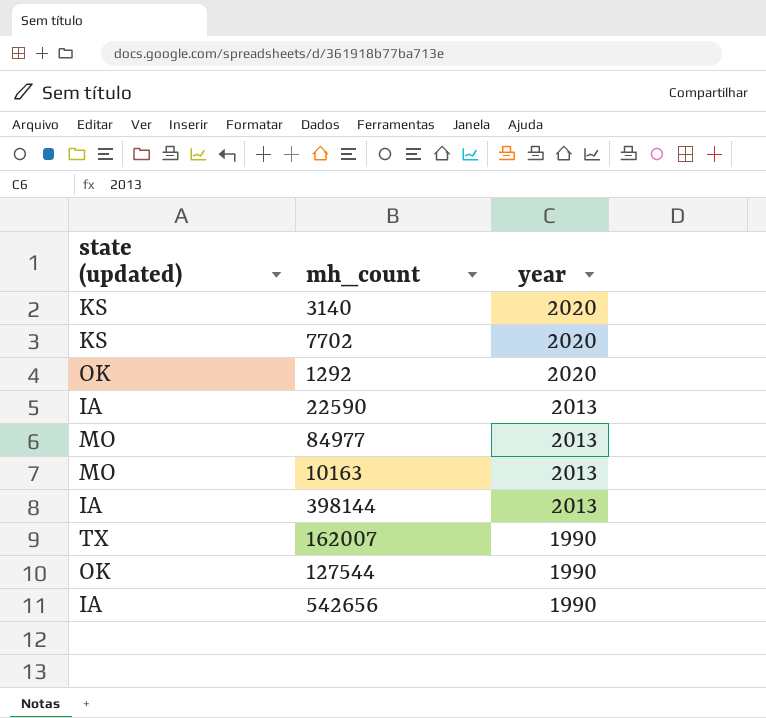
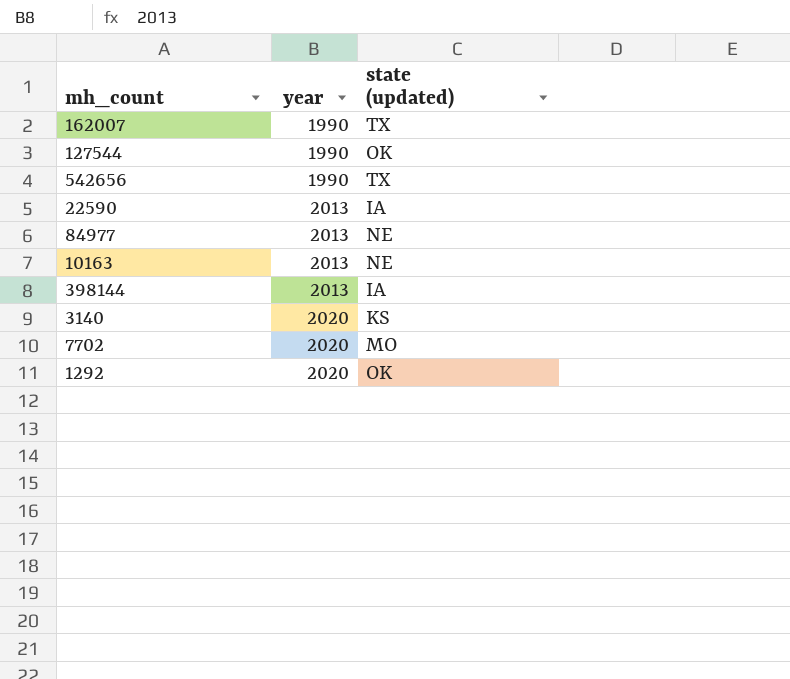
row order: year descending -> year ascending
column state (updated) | position: 1 -> 3
542656 | state (updated): IA -> TX
84977 | state (updated): MO -> NE
10163 | state (updated): MO -> NE
7702 | state (updated): KS -> MO

